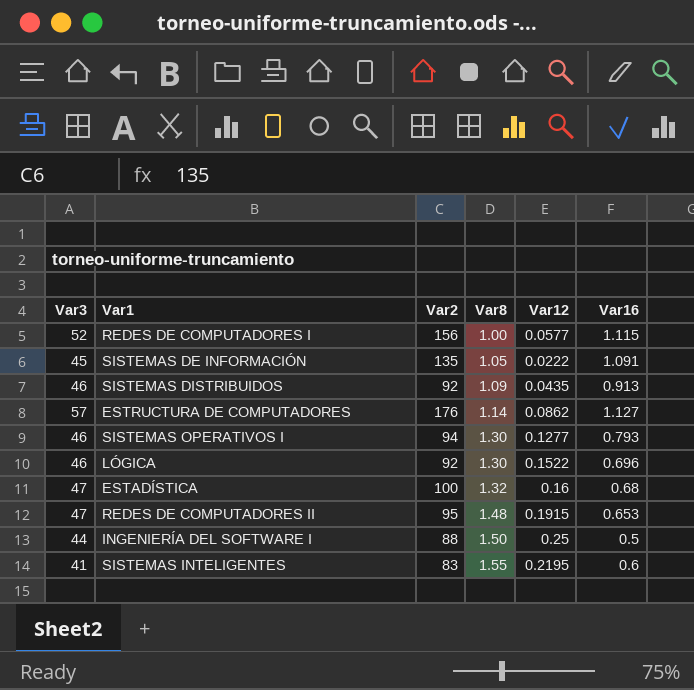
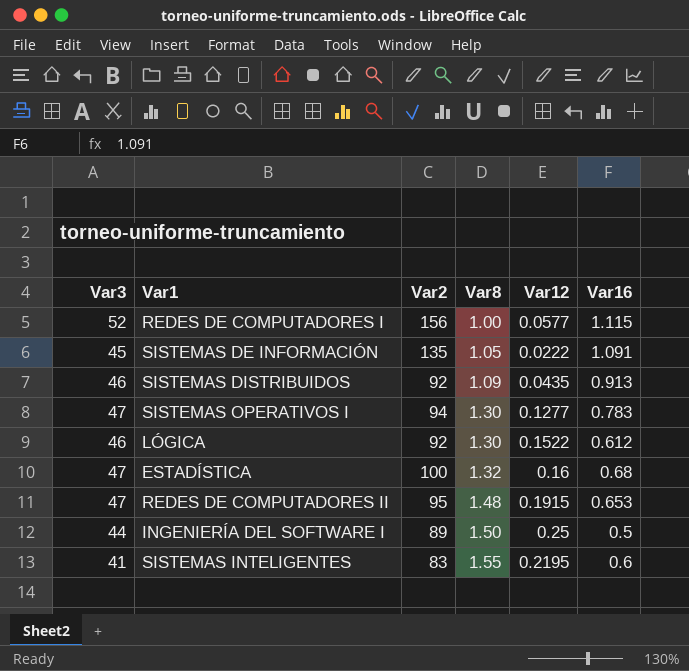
row ESTRUCTURA DE COMPUTADORES: 57 | 176 | 1.14 | 0.0862 | 1.127 -> none
SISTEMAS OPERATIVOS I | Var3: 46 -> 47
SISTEMAS OPERATIVOS I | Var16: 0.793 -> 0.783
LÓGICA | Var16: 0.696 -> 0.612
INGENIERÍA DEL SOFTWARE I | Var2: 88 -> 89

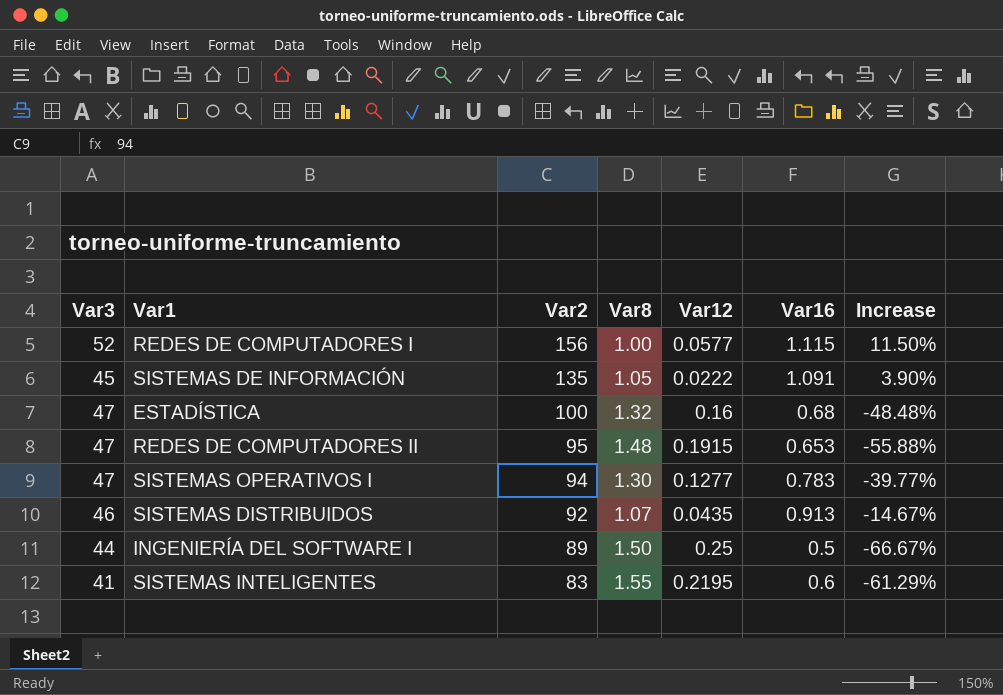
row order: Var8 ascending -> Var2 descending
column Increase | formula: none -> ([Var16] - [Var8]) / [Var8]
row LÓGICA: 46 | 92 | 1.30 | 0.1522 | 0.612 -> none
SISTEMAS DISTRIBUIDOS | Var8: 1.09 -> 1.07

